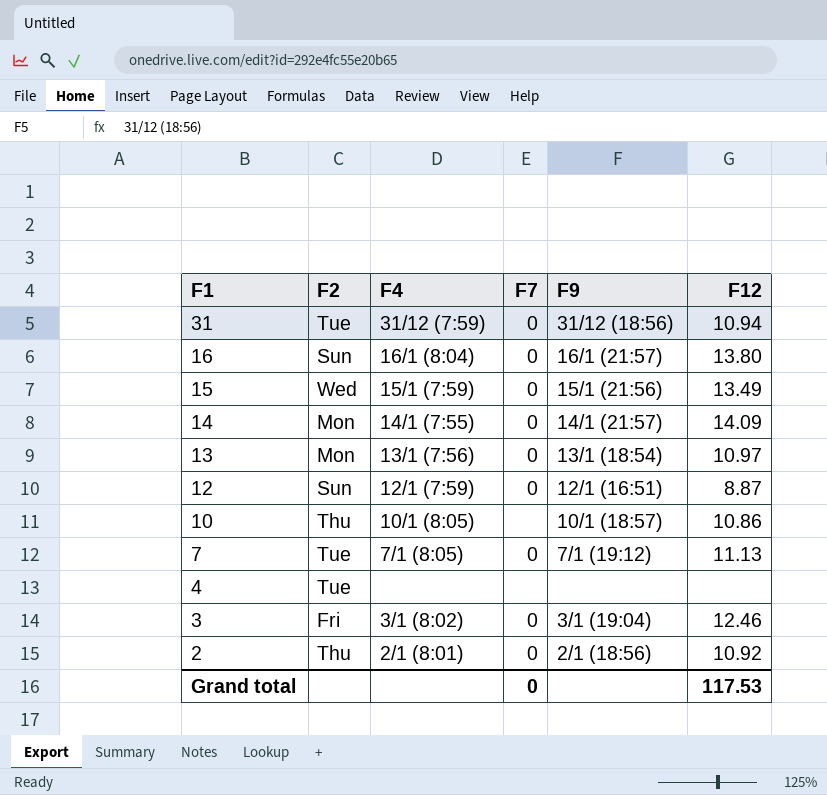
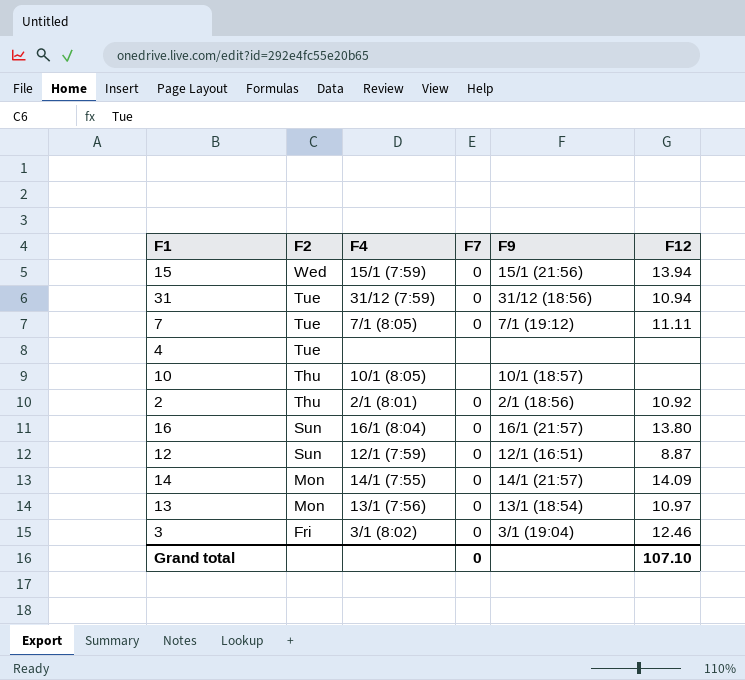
row order: F1 descending -> F2 descending
15 | F12: 13.49 -> 13.94
7 | F12: 11.13 -> 11.11
10 | F12: 10.86 -> none
Grand total | F12: 117.53 -> 107.10

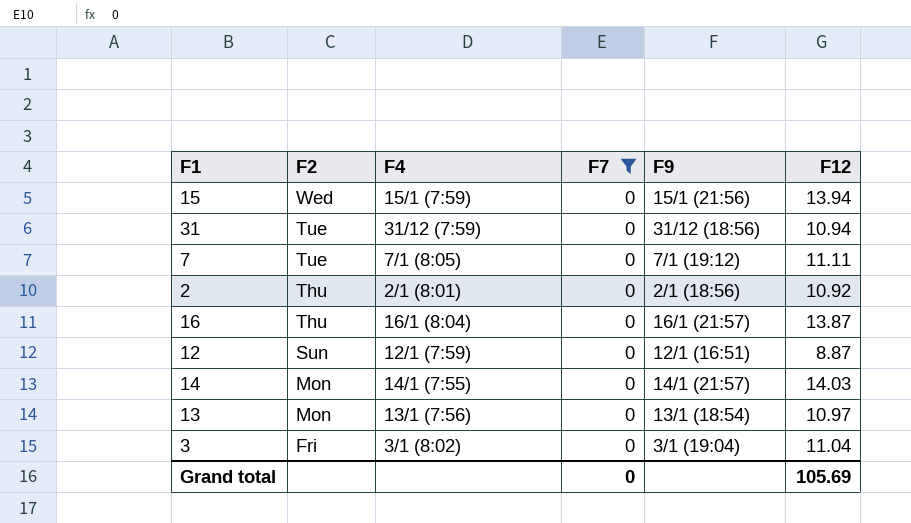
filter: none -> F7 = 0
16 | F2: Sun -> Thu
16 | F12: 13.80 -> 13.87
14 | F12: 14.09 -> 14.03
3 | F12: 12.46 -> 11.04
Grand total | F12: 107.10 -> 105.69

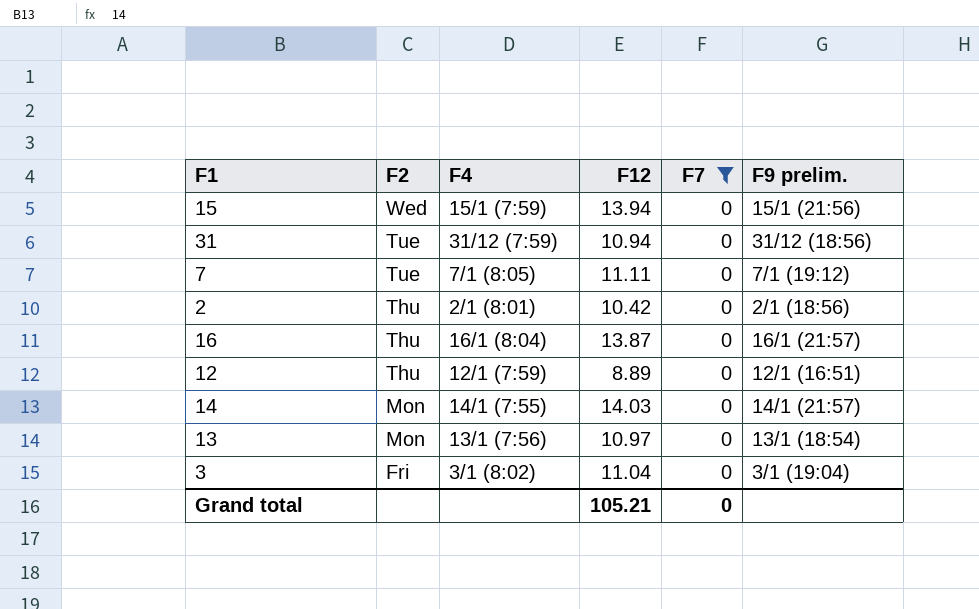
column F12 | position: 6 -> 4
column name: F9 -> F9 prelim.
2 | F12: 10.92 -> 10.42
12 | F2: Sun -> Thu
12 | F12: 8.87 -> 8.89
Grand total | F12: 105.69 -> 105.21

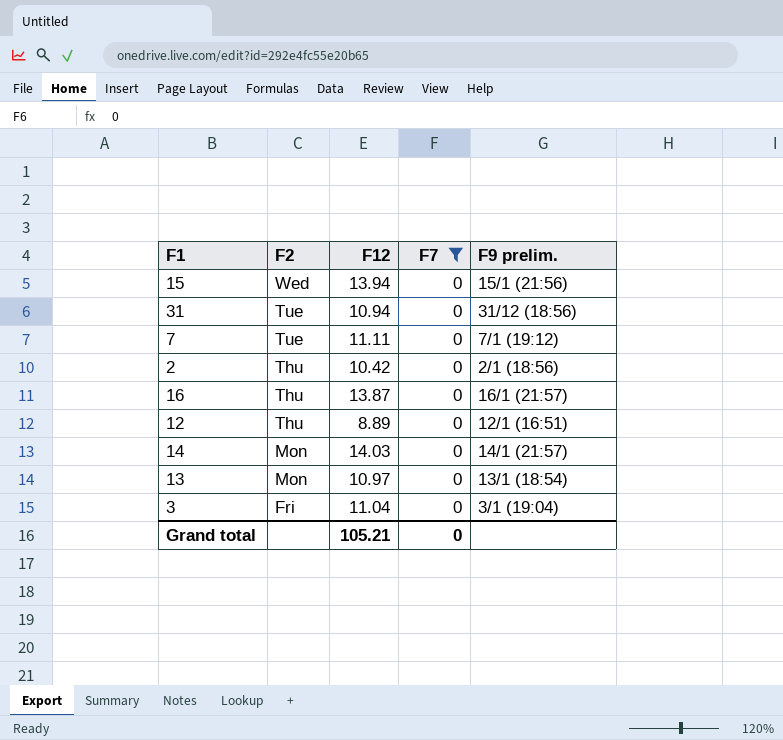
column F4 | position: 3 -> none

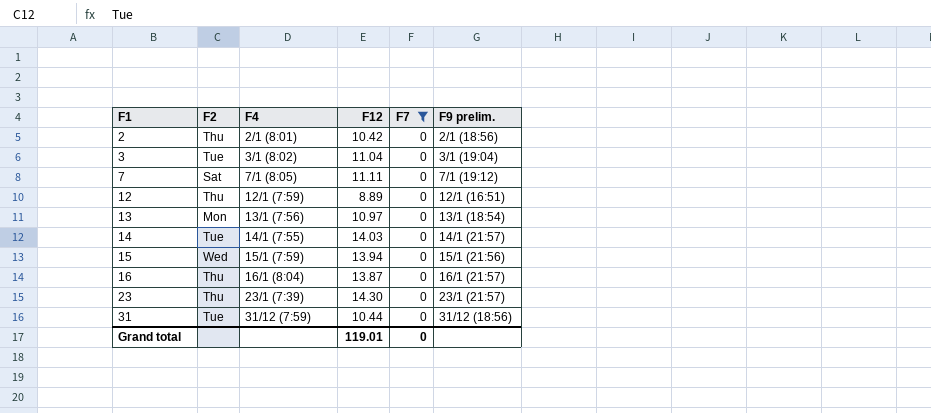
row order: F2 descending -> F1 ascending
column F4 | position: none -> 3
3 | F2: Fri -> Tue
7 | F2: Tue -> Sat
14 | F2: Mon -> Tue
row 23: none -> Thu | 23/1 (7:39) | 14.30 | 0 | 23/1 (21:57)
31 | F12: 10.94 -> 10.44
Grand total | F12: 105.21 -> 119.01

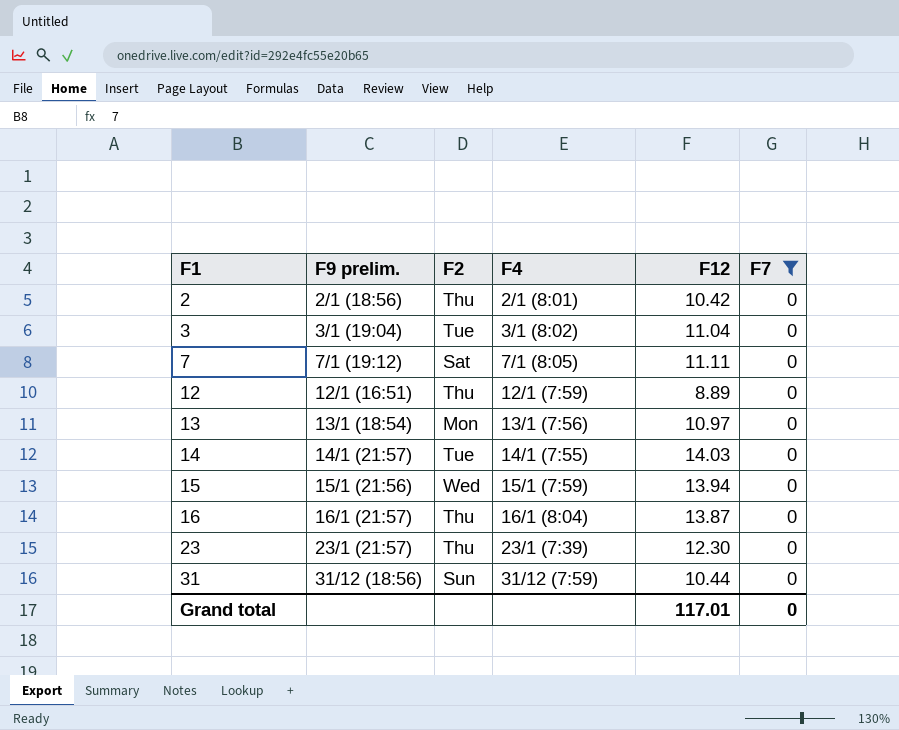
column F9 prelim. | position: 6 -> 2
23 | F12: 14.30 -> 12.30
31 | F2: Tue -> Sun
Grand total | F12: 119.01 -> 117.01

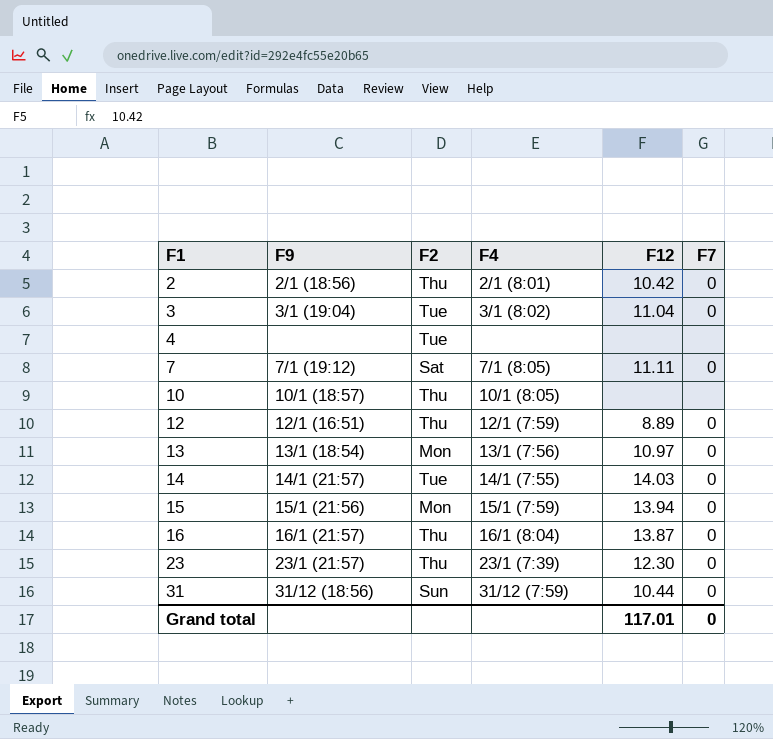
filter: F7 = 0 -> none
column name: F9 prelim. -> F9
15 | F2: Wed -> Mon

